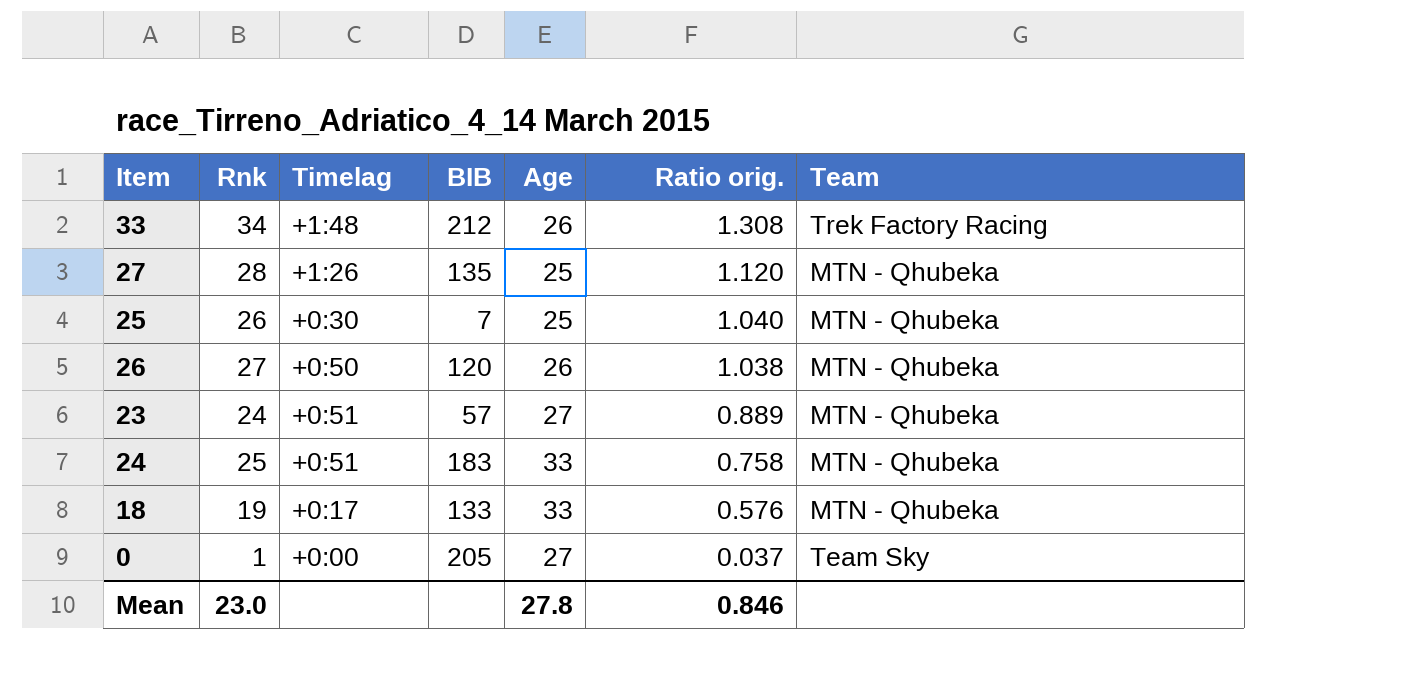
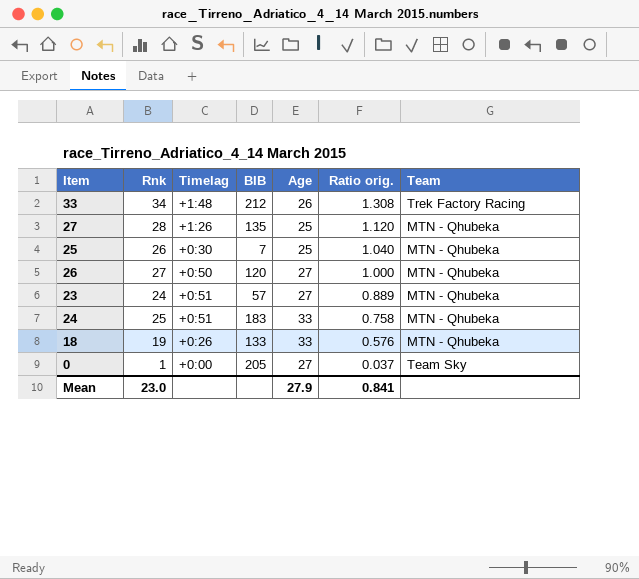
26 | Age: 26 -> 27
26 | Ratio orig.: 1.038 -> 1.000
18 | Timelag: +0:17 -> +0:26
Mean | Age: 27.8 -> 27.9
Mean | Ratio orig.: 0.846 -> 0.841

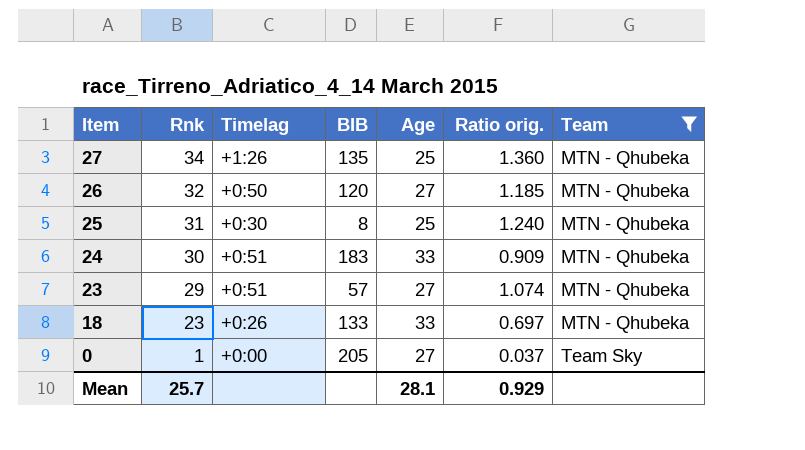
filter: none -> Team != Trek Factory Racing
row order: Ratio orig. descending -> Item descending
27 | Rnk: 28 -> 34
27 | Ratio orig.: 1.120 -> 1.360
26 | Rnk: 27 -> 32
26 | Ratio orig.: 1.000 -> 1.185
25 | Rnk: 26 -> 31
25 | BIB: 7 -> 8
25 | Ratio orig.: 1.040 -> 1.240
24 | Rnk: 25 -> 30
24 | Ratio orig.: 0.758 -> 0.909
23 | Rnk: 24 -> 29
23 | Ratio orig.: 0.889 -> 1.074
18 | Rnk: 19 -> 23
18 | Ratio orig.: 0.576 -> 0.697
Mean | Rnk: 23.0 -> 25.7
Mean | Age: 27.9 -> 28.1
Mean | Ratio orig.: 0.841 -> 0.929

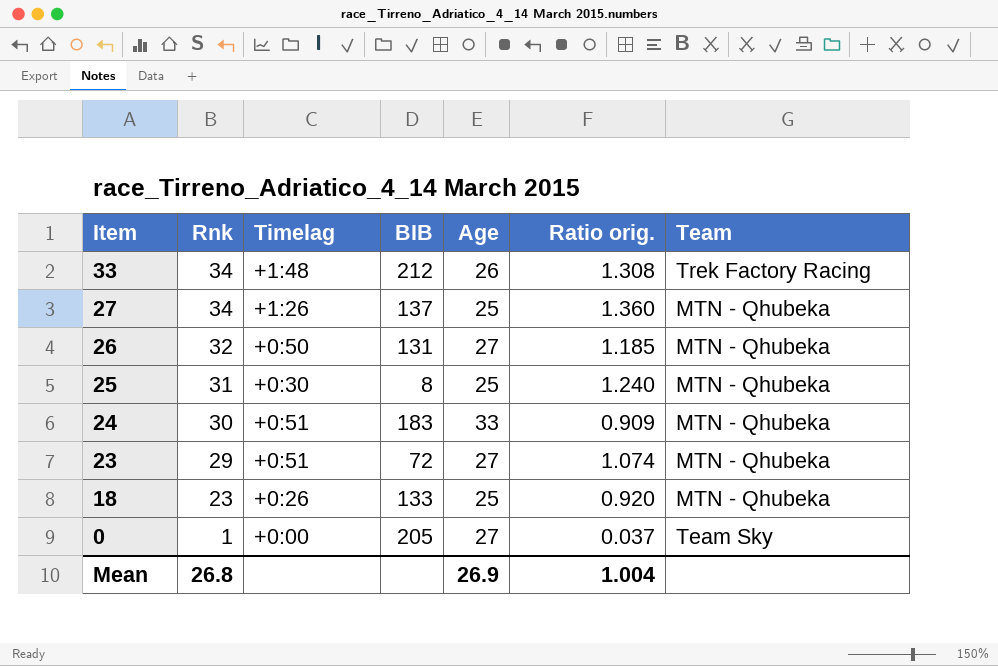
filter: Team != Trek Factory Racing -> none
27 | BIB: 135 -> 137
26 | BIB: 120 -> 131
23 | BIB: 57 -> 72
18 | Age: 33 -> 25
18 | Ratio orig.: 0.697 -> 0.920
Mean | Rnk: 25.7 -> 26.8
Mean | Age: 28.1 -> 26.9
Mean | Ratio orig.: 0.929 -> 1.004

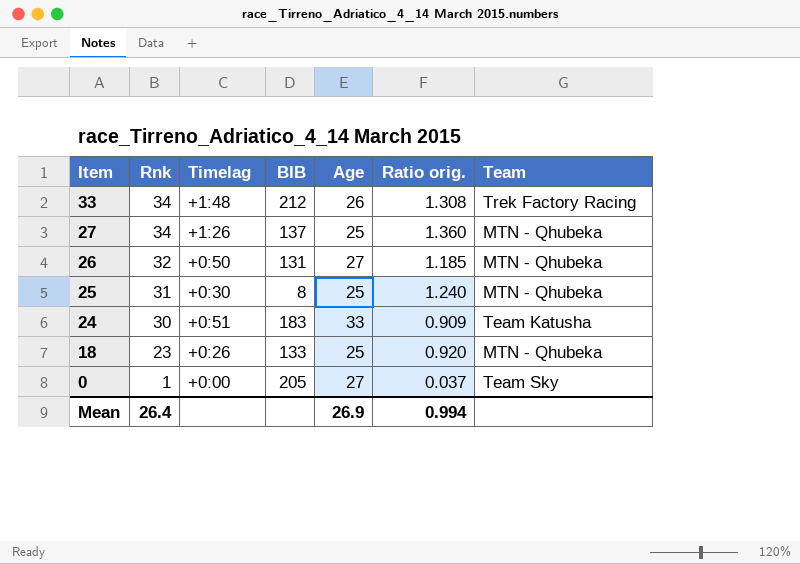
row 23: 29 | +0:51 | 72 | 27 | 1.074 | MTN - Qhubeka -> none
24 | Team: MTN - Qhubeka -> Team Katusha
Mean | Rnk: 26.8 -> 26.4
Mean | Ratio orig.: 1.004 -> 0.994

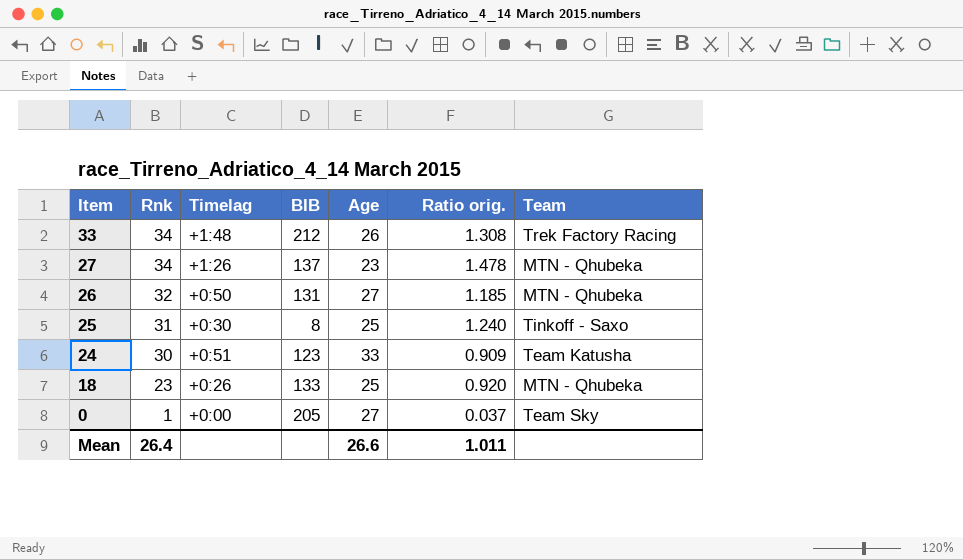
27 | Age: 25 -> 23
27 | Ratio orig.: 1.360 -> 1.478
25 | Team: MTN - Qhubeka -> Tinkoff - Saxo
24 | BIB: 183 -> 123
Mean | Age: 26.9 -> 26.6
Mean | Ratio orig.: 0.994 -> 1.011

